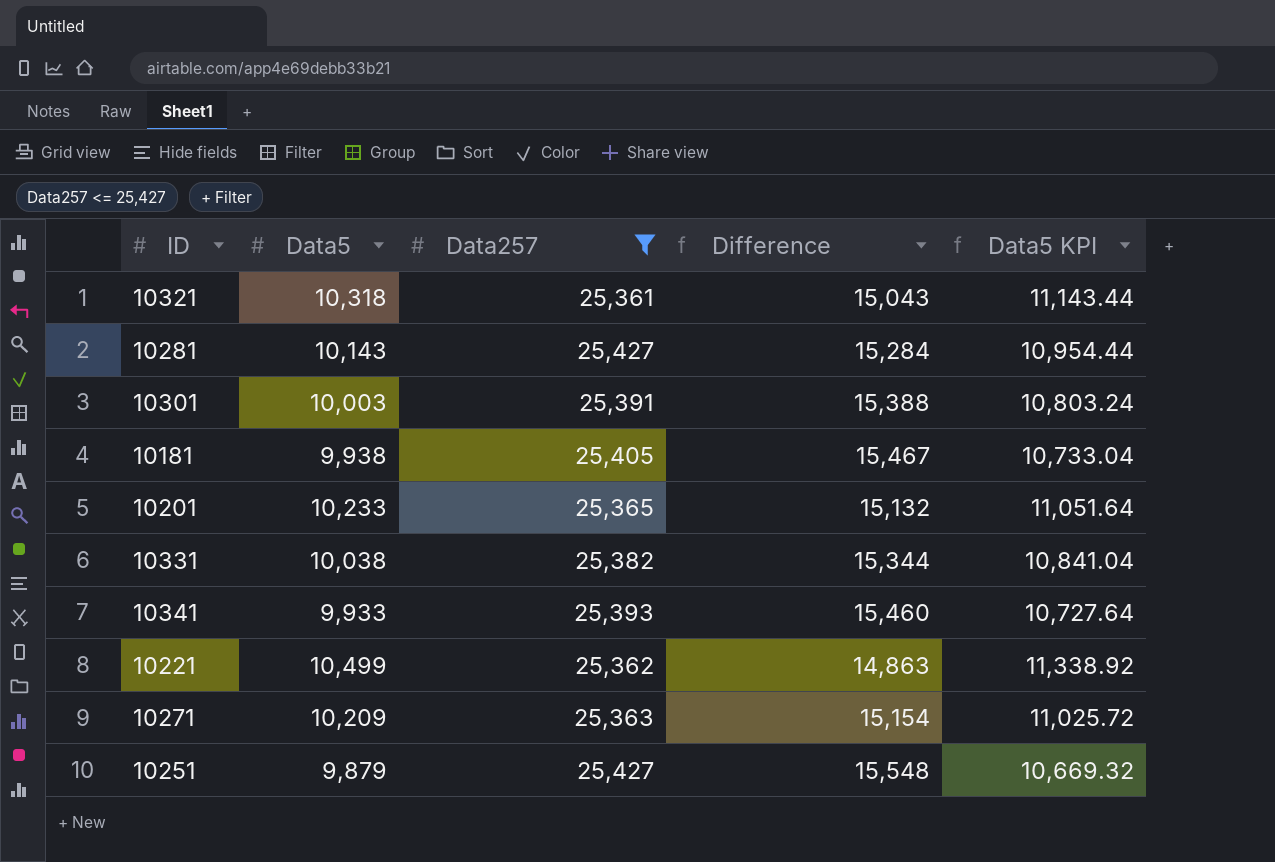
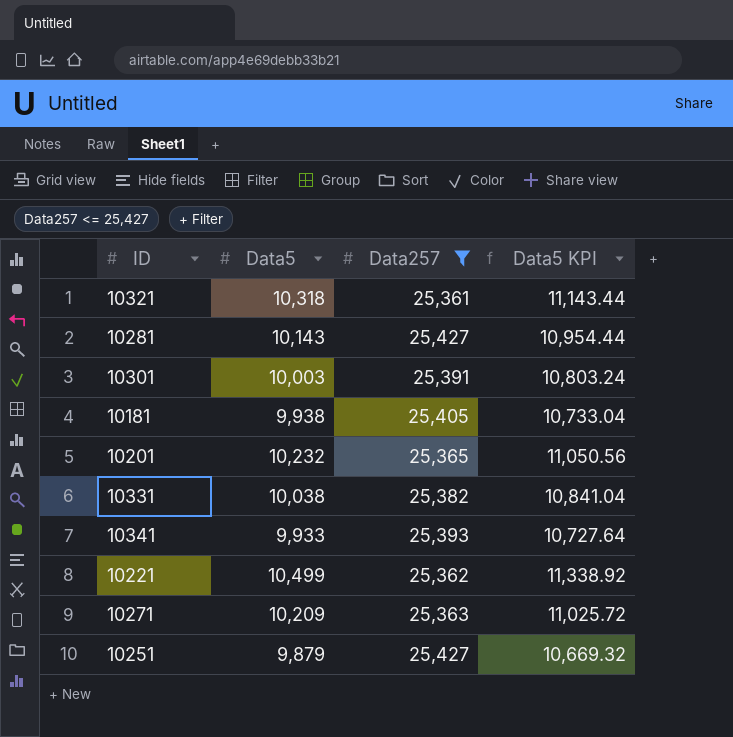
column Difference | formula: [Data257] - [Data5] -> none
10201 | Data5: 10,233 -> 10,232
10201 | Data5 KPI: 11,051.64 -> 11,050.56

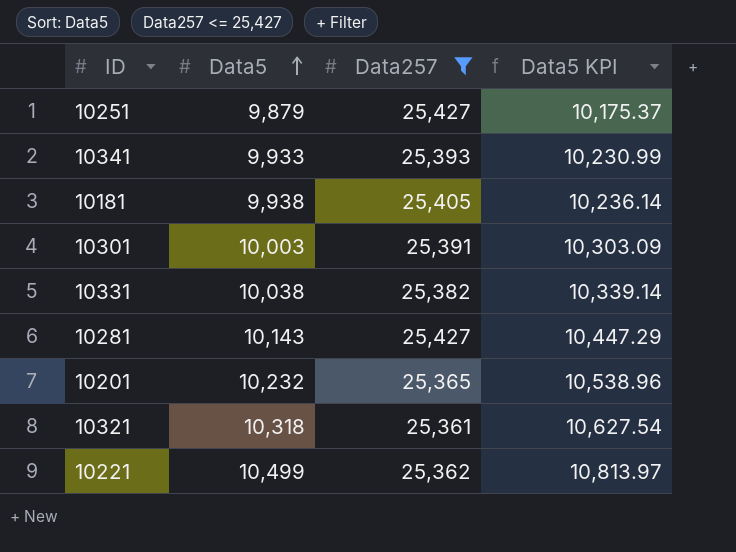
row order: none -> Data5 ascending
column Data5 KPI | formula: [Data5] * 1.08 -> [Data5] * 1.03
row 10271: 10,209 | 25,363 | 11,025.72 -> none

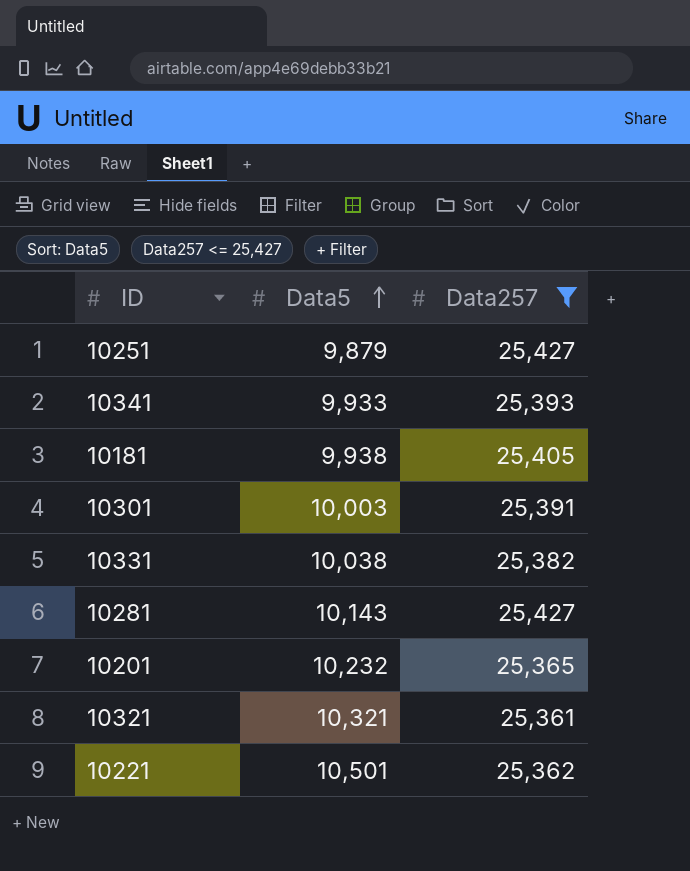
column Data5 KPI | formula: [Data5] * 1.03 -> none
10321 | Data5: 10,318 -> 10,321
10221 | Data5: 10,499 -> 10,501

